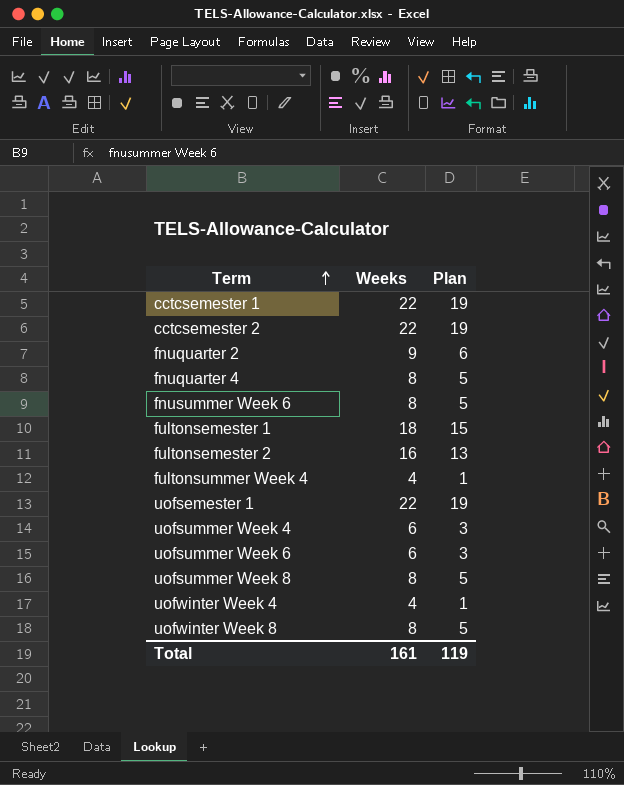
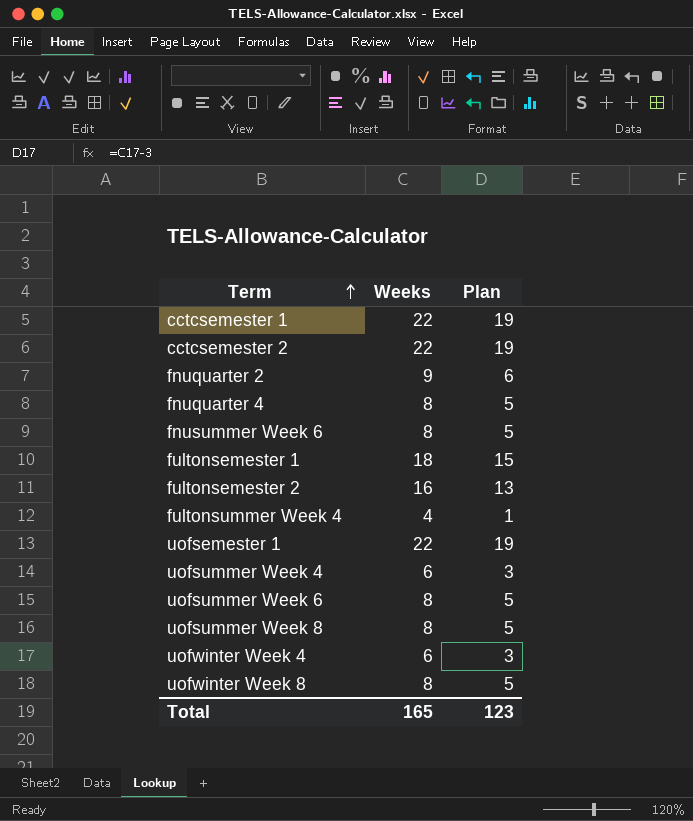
uofsummer Week 6 | Weeks: 6 -> 8
uofsummer Week 6 | Plan: 3 -> 5
uofwinter Week 4 | Weeks: 4 -> 6
uofwinter Week 4 | Plan: 1 -> 3
Total | Weeks: 161 -> 165
Total | Plan: 119 -> 123

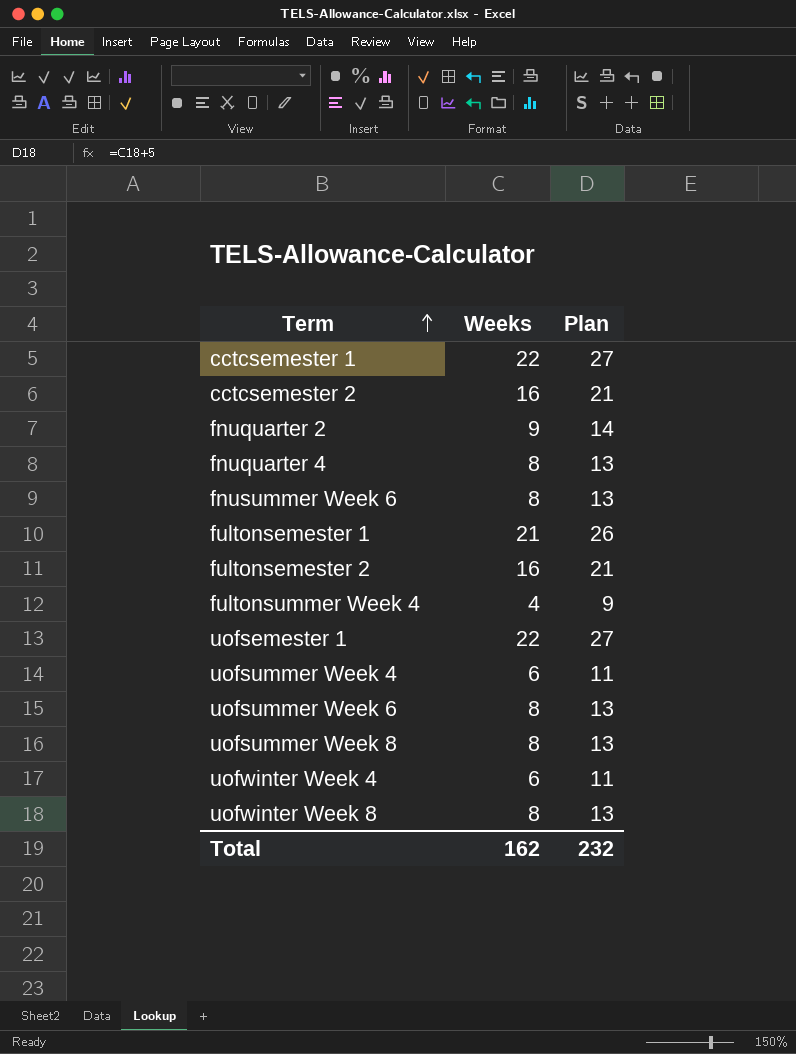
column Plan | formula: [Weeks] - 3 -> [Weeks] + 5
cctcsemester 2 | Weeks: 22 -> 16
fultonsemester 1 | Weeks: 18 -> 21
Total | Weeks: 165 -> 162
Total | Plan: 123 -> 232

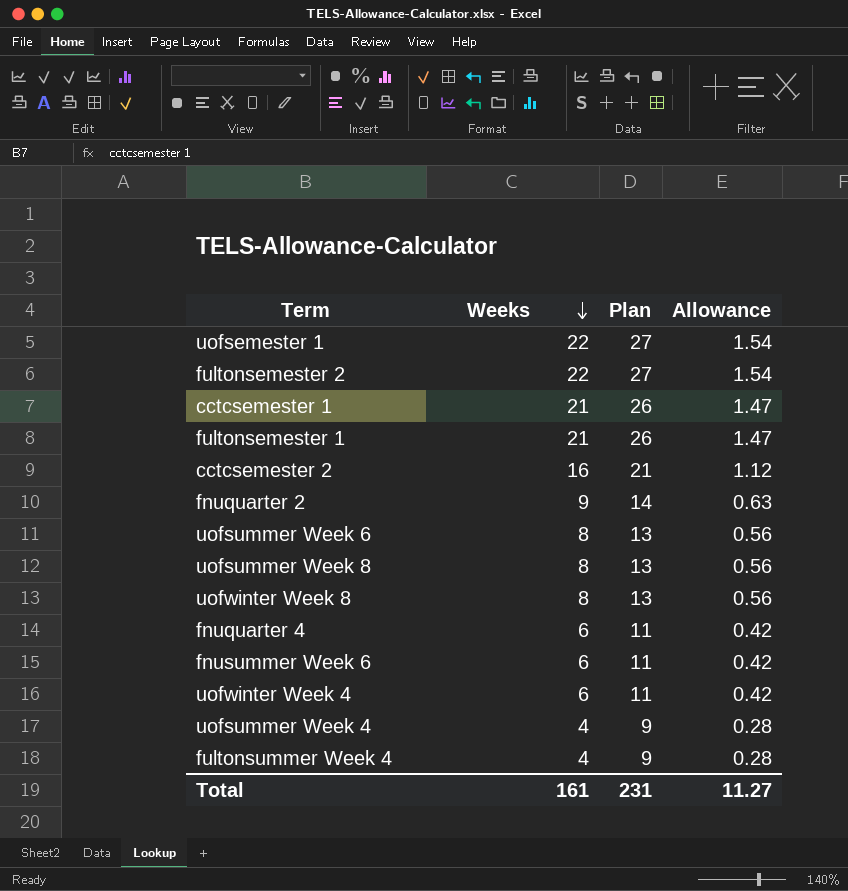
row order: Term ascending -> Weeks descending
column Allowance | formula: none -> [Weeks] * 0.07
fultonsemester 2 | Weeks: 16 -> 22
fultonsemester 2 | Plan: 21 -> 27
cctcsemester 1 | Weeks: 22 -> 21
cctcsemester 1 | Plan: 27 -> 26
fnuquarter 4 | Weeks: 8 -> 6
fnuquarter 4 | Plan: 13 -> 11
fnusummer Week 6 | Weeks: 8 -> 6
fnusummer Week 6 | Plan: 13 -> 11
uofsummer Week 4 | Weeks: 6 -> 4
uofsummer Week 4 | Plan: 11 -> 9
Total | Weeks: 162 -> 161
Total | Plan: 232 -> 231

